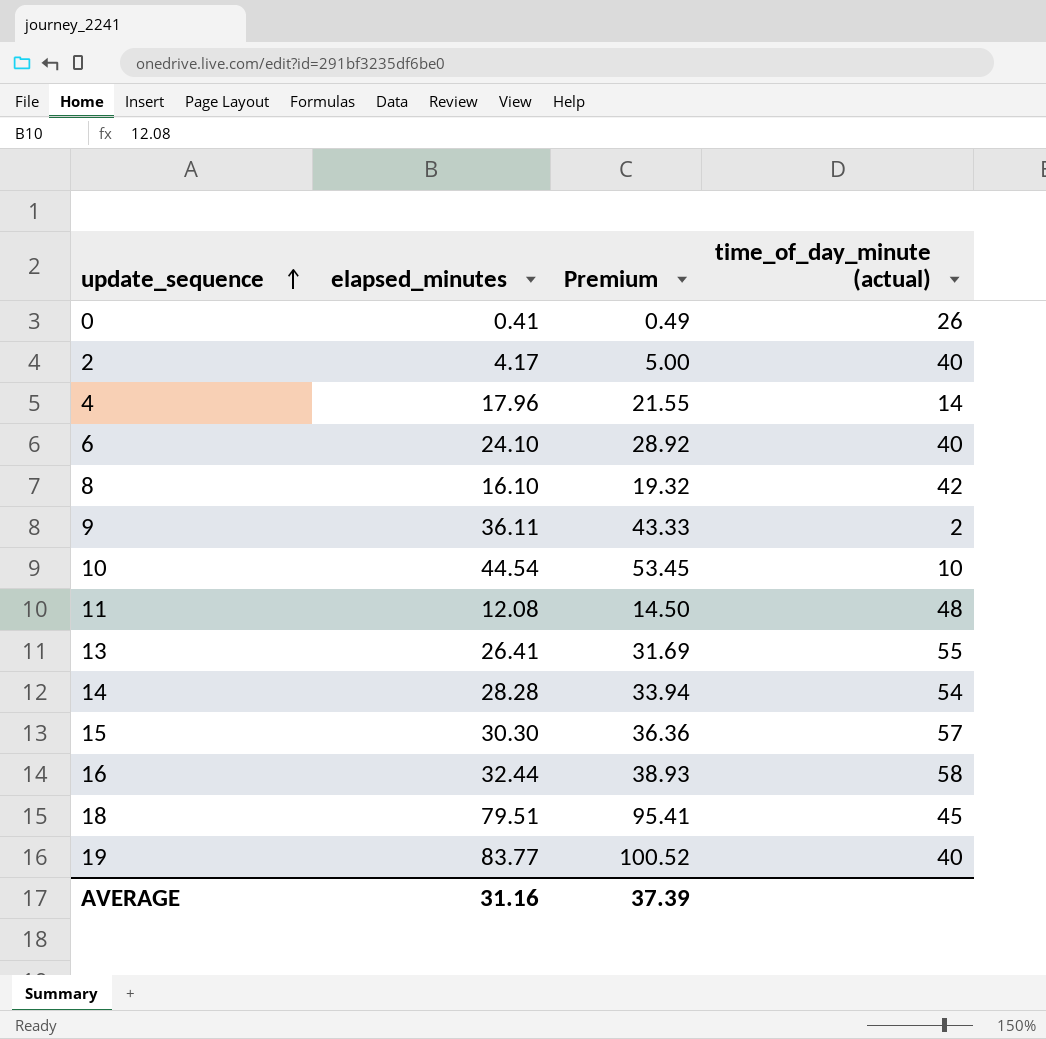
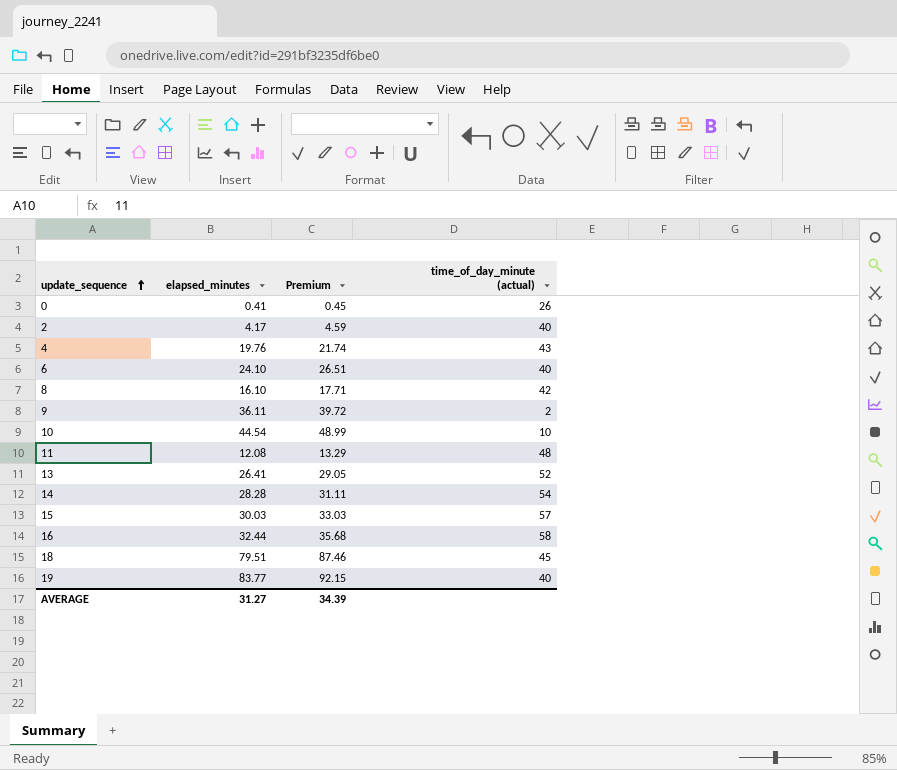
column Premium | formula: [elapsed_minutes] * 1.2 -> [elapsed_minutes] * 1.1
4 | elapsed_minutes: 17.96 -> 19.76
4 | time_of_day_minute (actual): 14 -> 43
13 | time_of_day_minute (actual): 55 -> 52
15 | elapsed_minutes: 30.30 -> 30.03
AVERAGE | elapsed_minutes: 31.16 -> 31.27
AVERAGE | Premium: 37.39 -> 34.39

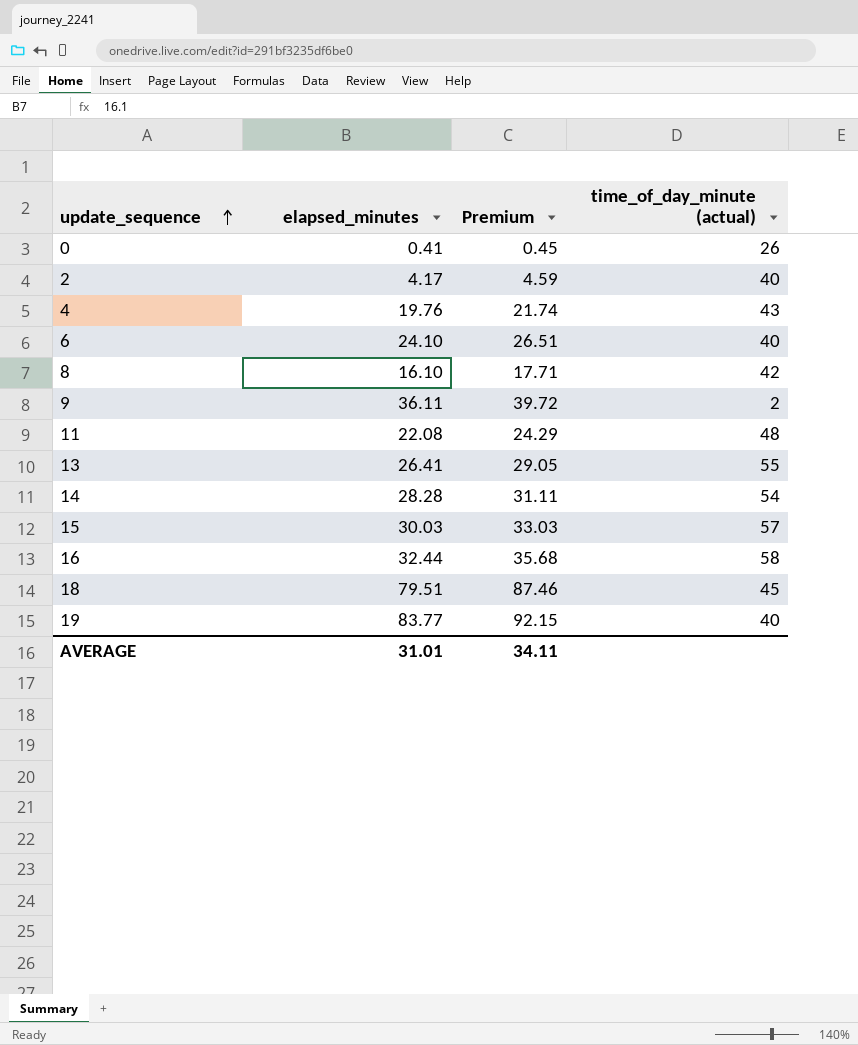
row 10: 44.54 | 48.99 | 10 -> none
11 | elapsed_minutes: 12.08 -> 22.08
11 | Premium: 13.29 -> 24.29
13 | time_of_day_minute (actual): 52 -> 55
AVERAGE | elapsed_minutes: 31.27 -> 31.01
AVERAGE | Premium: 34.39 -> 34.11

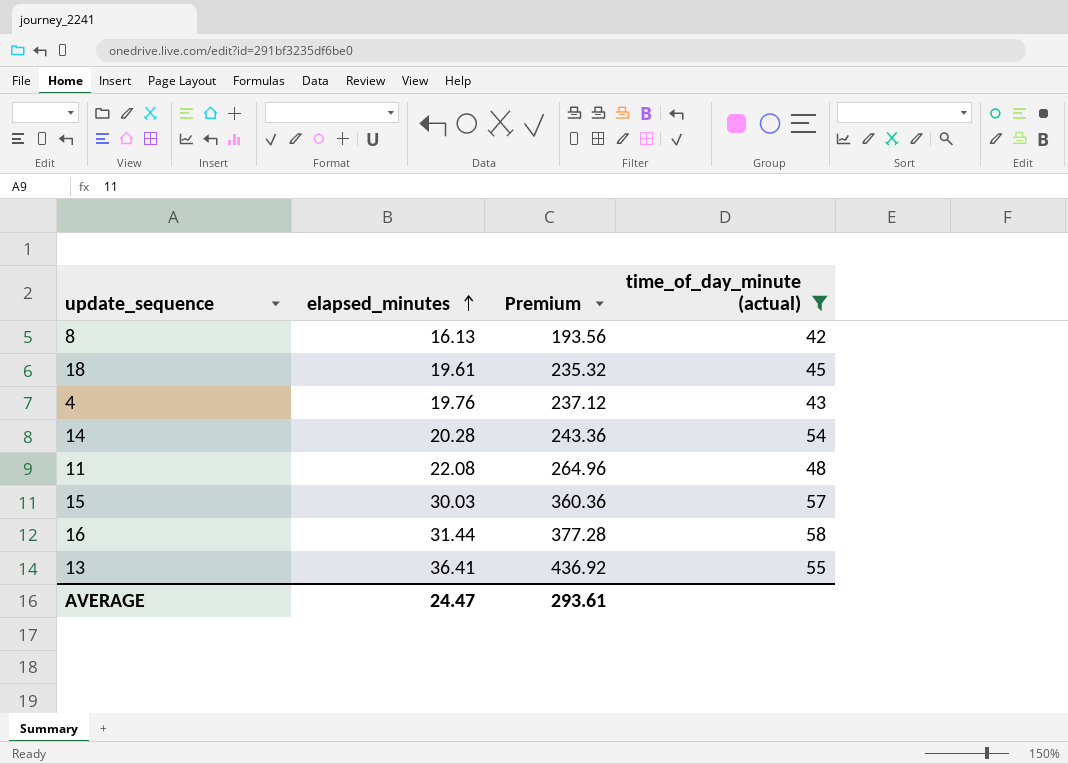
filter: none -> time_of_day_minute (actual) >= 42
row order: update_sequence ascending -> elapsed_minutes ascending
column Premium | formula: [elapsed_minutes] * 1.1 -> [elapsed_minutes] * 12
8 | elapsed_minutes: 16.10 -> 16.13
18 | elapsed_minutes: 79.51 -> 19.61
14 | elapsed_minutes: 28.28 -> 20.28
16 | elapsed_minutes: 32.44 -> 31.44
13 | elapsed_minutes: 26.41 -> 36.41
AVERAGE | elapsed_minutes: 31.01 -> 24.47
AVERAGE | Premium: 34.11 -> 293.61

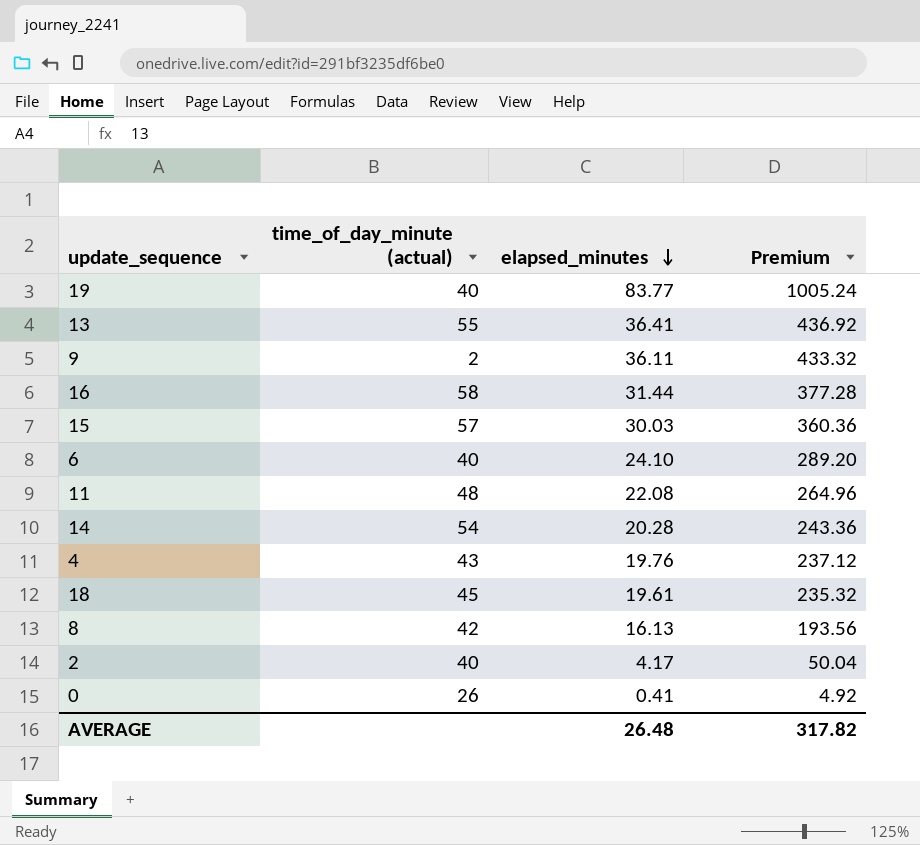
filter: time_of_day_minute (actual) >= 42 -> none
row order: elapsed_minutes ascending -> elapsed_minutes descending
column time_of_day_minute (actual) | position: 4 -> 2
AVERAGE | elapsed_minutes: 24.47 -> 26.48
AVERAGE | Premium: 293.61 -> 317.82

